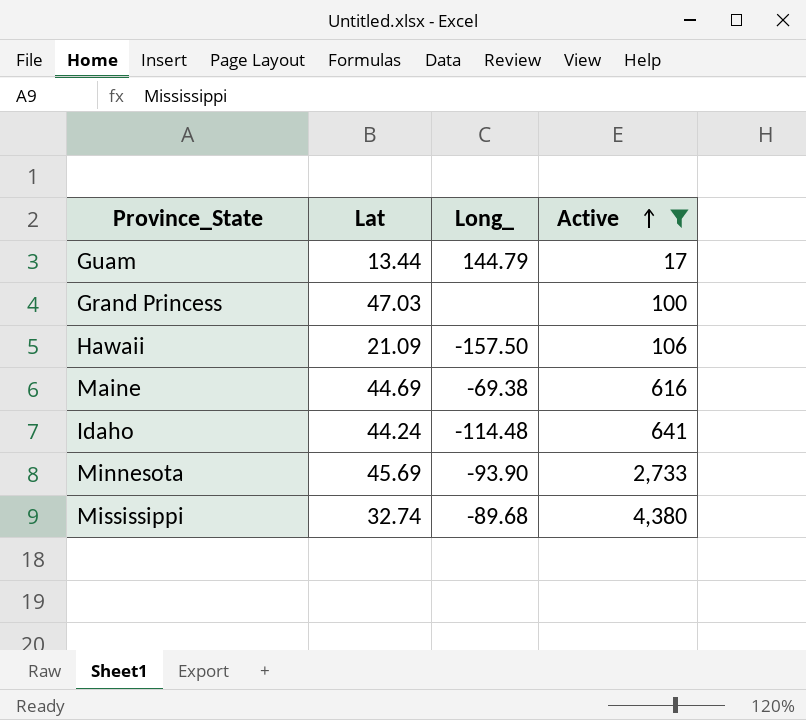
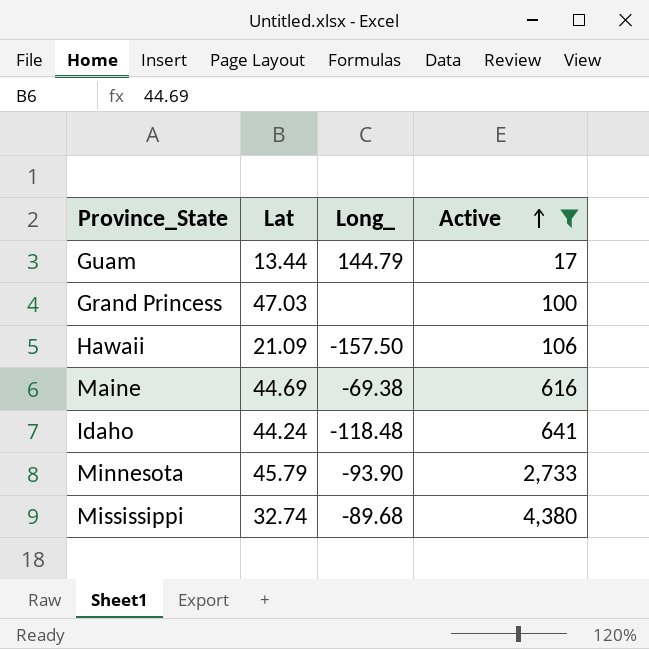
Idaho | Long_: -114.48 -> -118.48
Minnesota | Lat: 45.69 -> 45.79

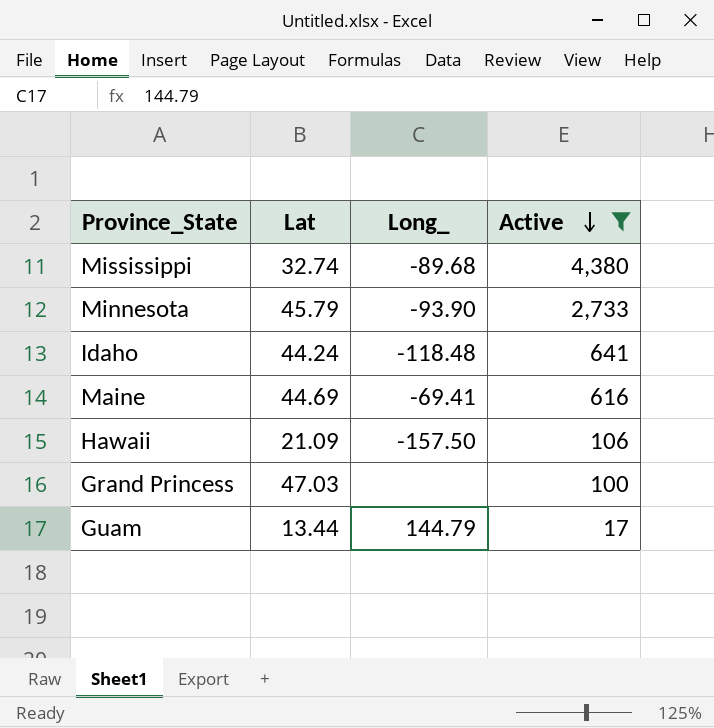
row order: Active ascending -> Active descending
Maine | Long_: -69.38 -> -69.41

